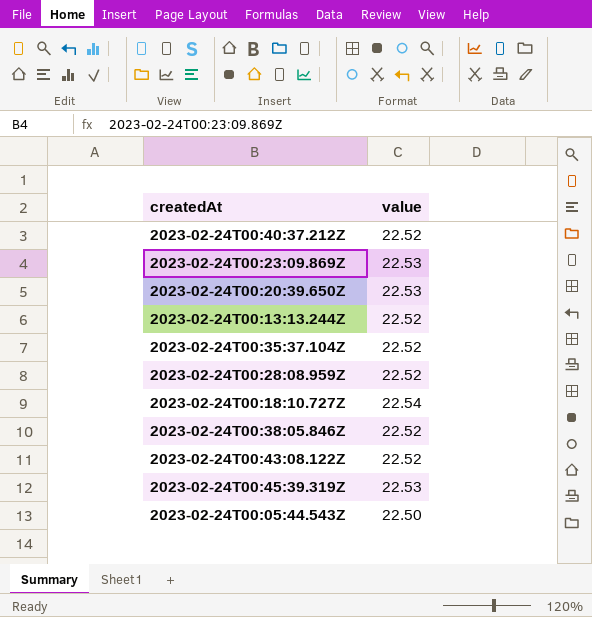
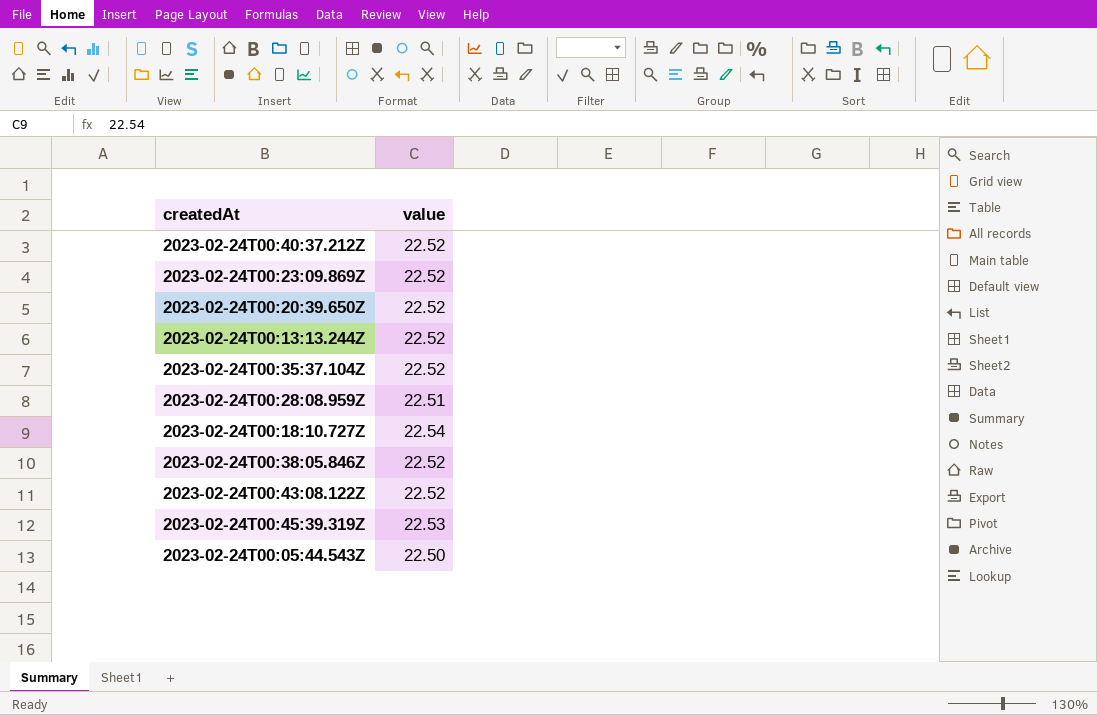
2023-02-24T00:23:09.869Z | value: 22.53 -> 22.52
2023-02-24T00:20:39.650Z | value: 22.53 -> 22.52
2023-02-24T00:28:08.959Z | value: 22.52 -> 22.51

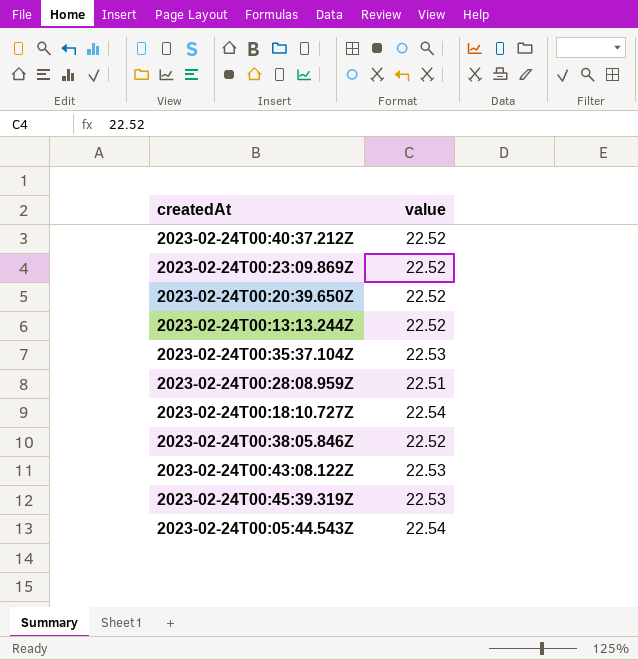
2023-02-24T00:35:37.104Z | value: 22.52 -> 22.53
2023-02-24T00:43:08.122Z | value: 22.52 -> 22.53
2023-02-24T00:05:44.543Z | value: 22.50 -> 22.54

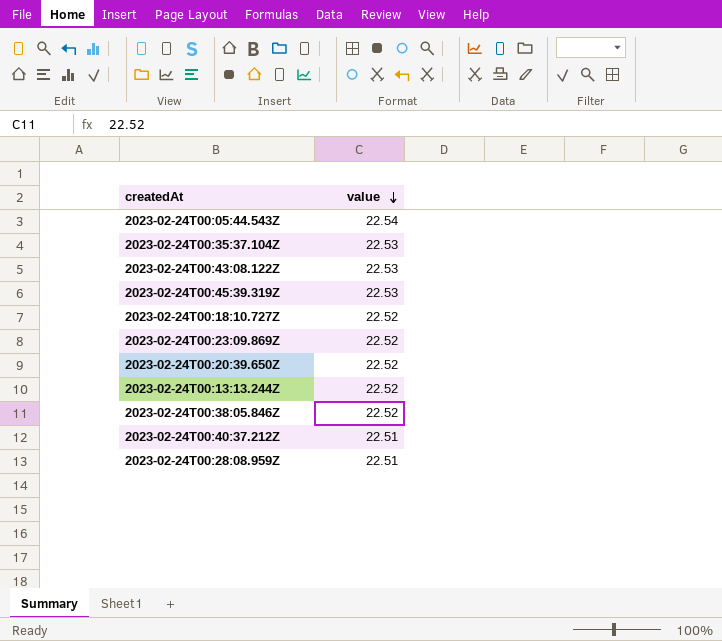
row order: none -> value descending
2023-02-24T00:18:10.727Z | value: 22.54 -> 22.52
2023-02-24T00:40:37.212Z | value: 22.52 -> 22.51

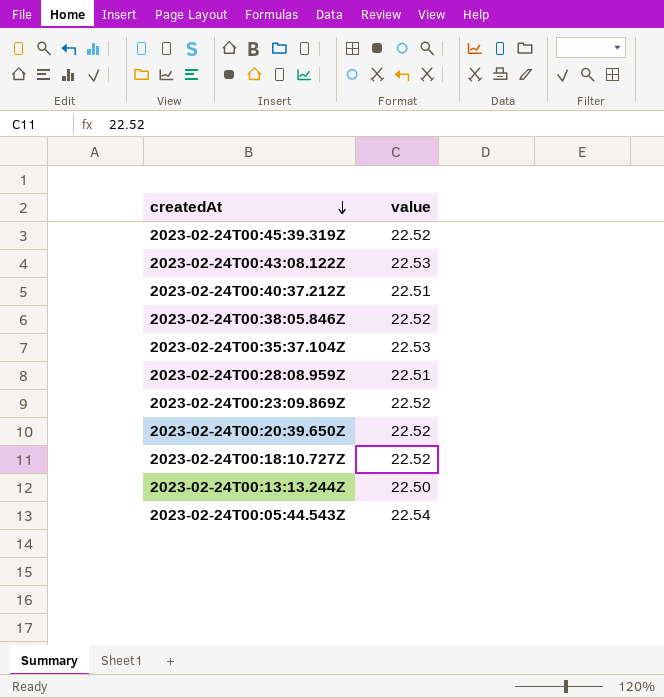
row order: value descending -> createdAt descending
2023-02-24T00:45:39.319Z | value: 22.53 -> 22.52
2023-02-24T00:13:13.244Z | value: 22.52 -> 22.50

